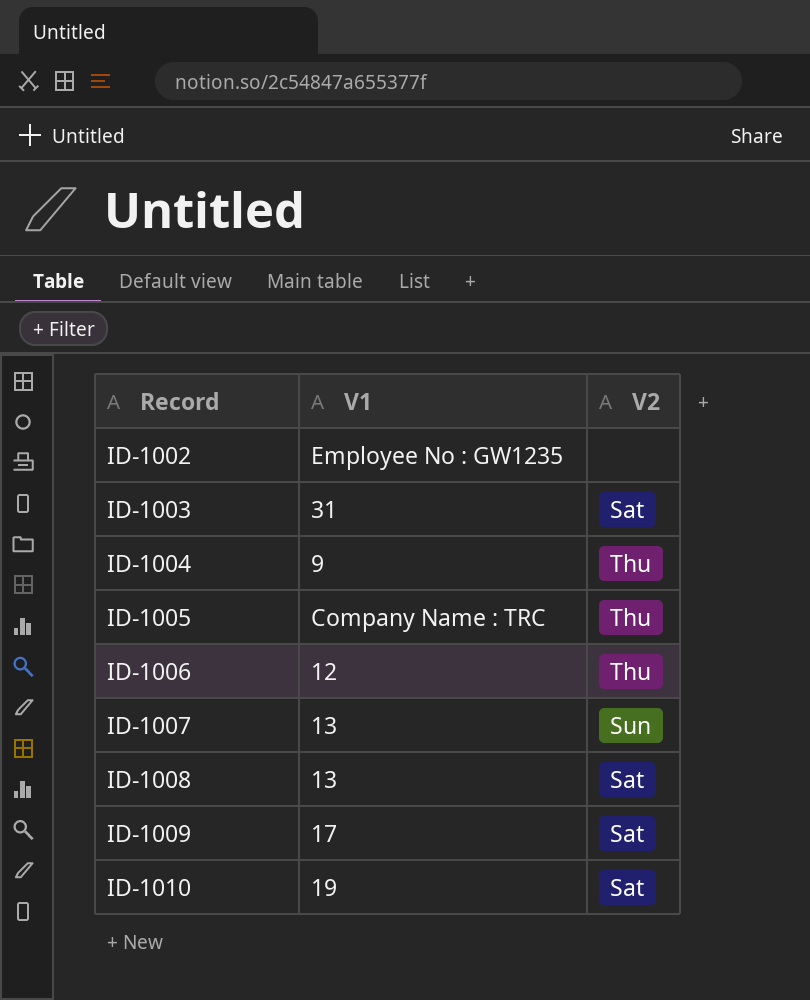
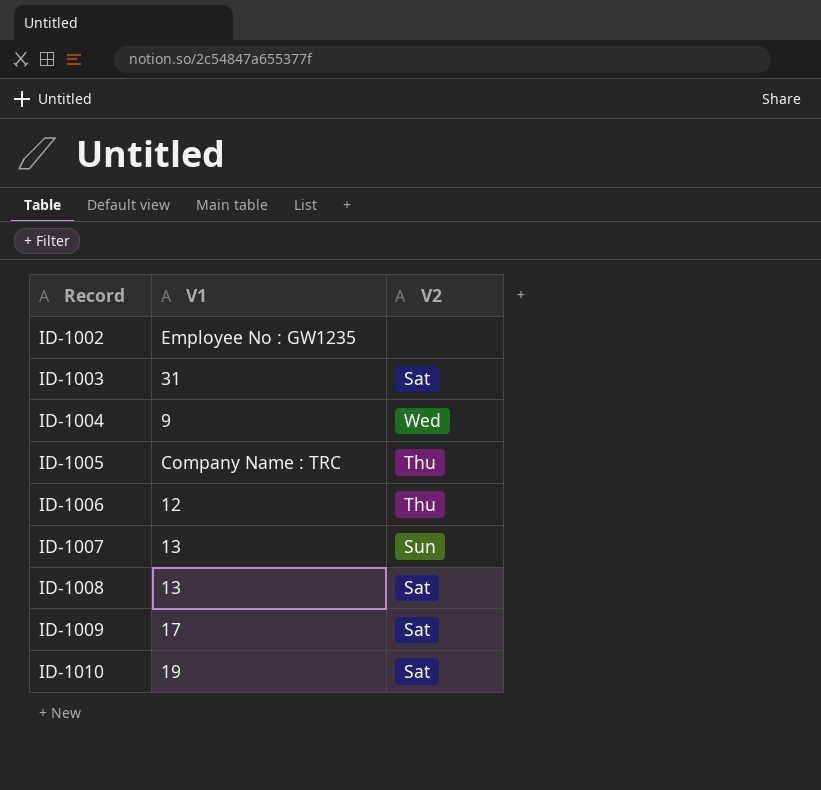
ID-1004 | V2: Thu -> Wed

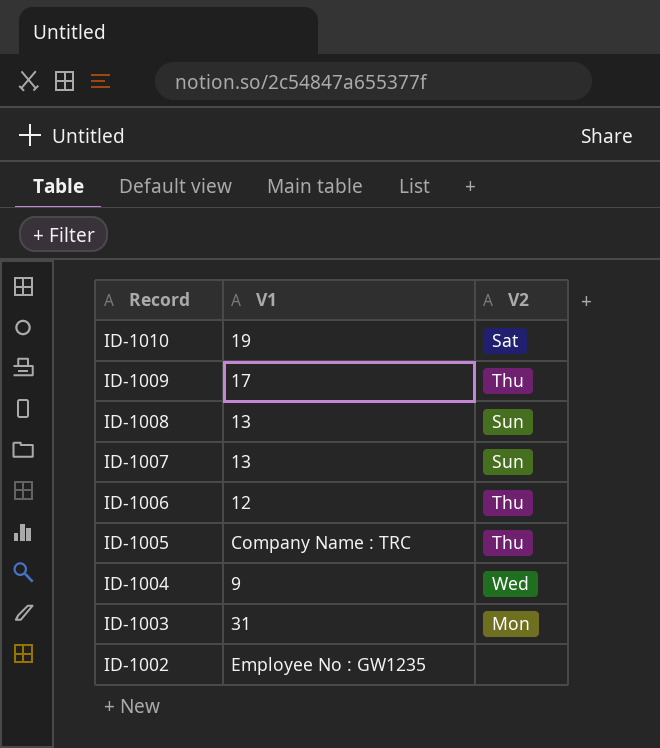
row order: Record ascending -> Record descending
ID-1009 | V2: Sat -> Thu
ID-1008 | V2: Sat -> Sun
ID-1003 | V2: Sat -> Mon

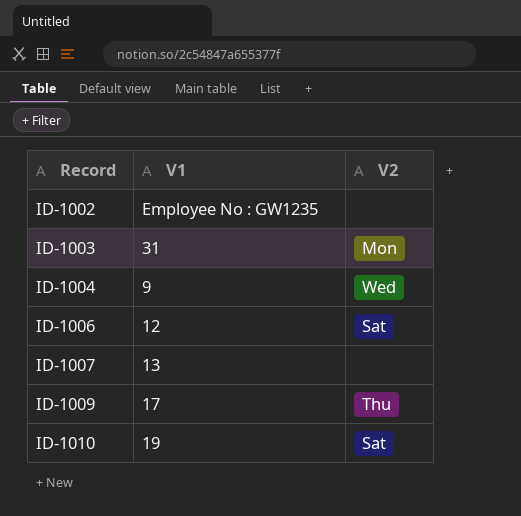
row order: Record descending -> Record ascending
row ID-1008: 13 | Sun -> none
row ID-1005: Company Name : TRC | Thu -> none
ID-1006 | V2: Thu -> Sat
ID-1007 | V2: Sun -> none

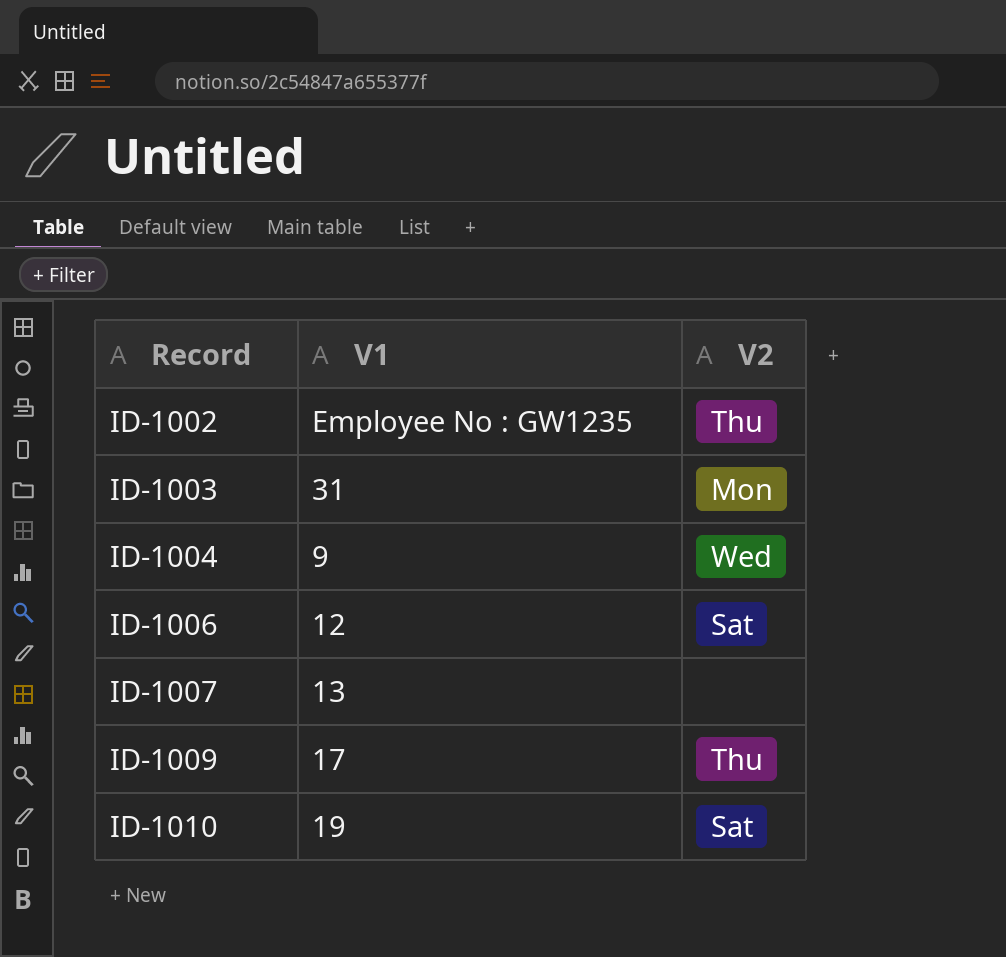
ID-1002 | V2: none -> Thu

